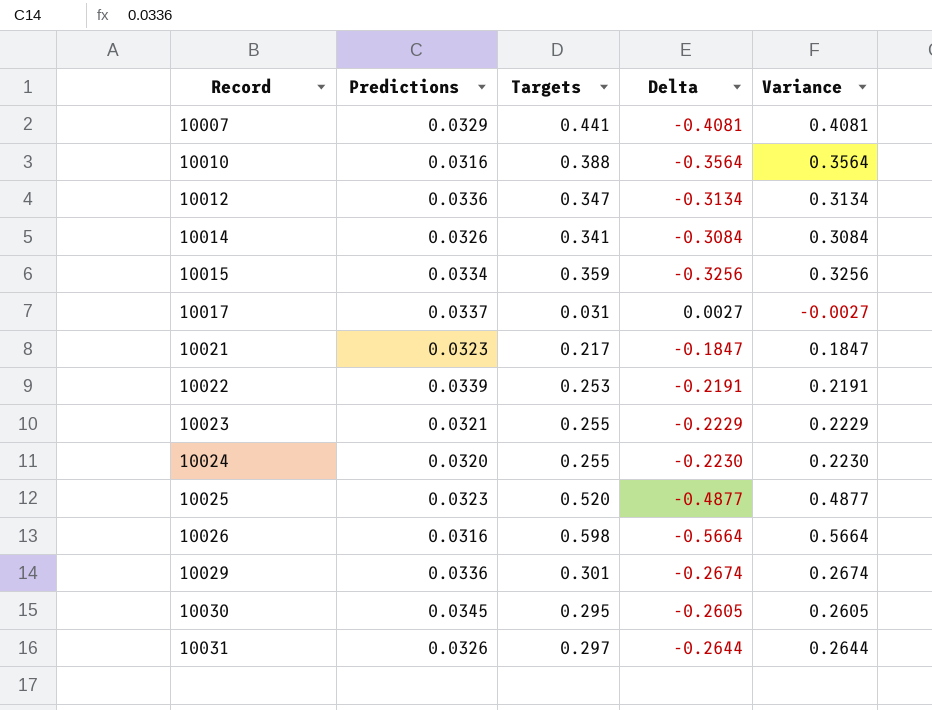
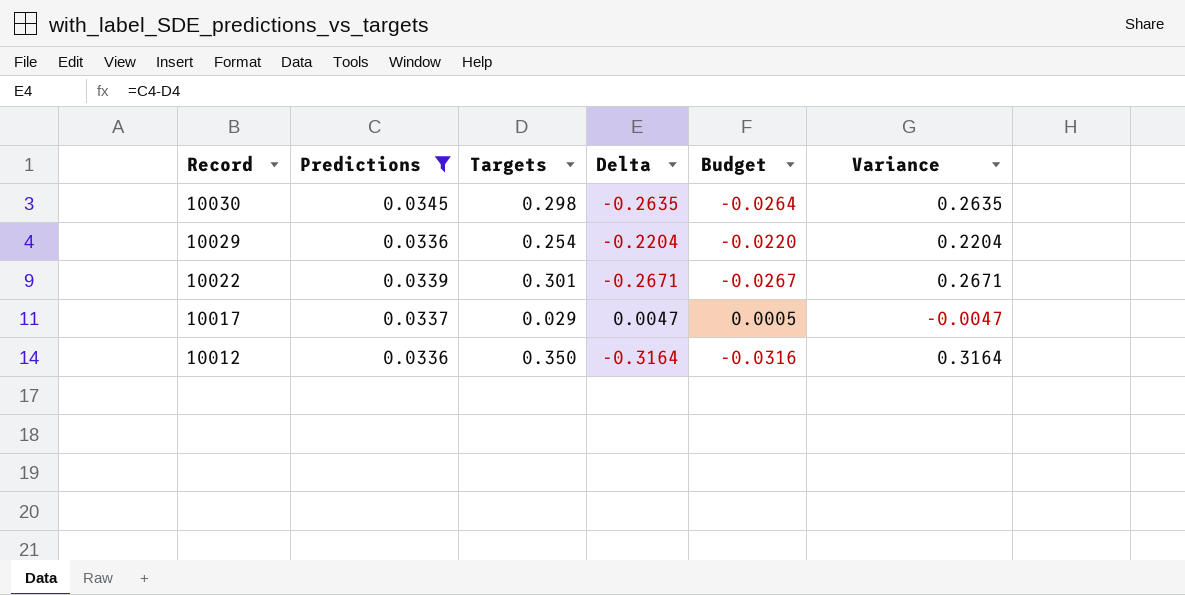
filter: none -> Predictions >= 0.0336
row order: Record ascending -> Record descending
column Budget | formula: none -> [Delta] * 0.1
10030 | Targets: 0.295 -> 0.298
10030 | Delta: -0.2605 -> -0.2635
10030 | Variance: 0.2605 -> 0.2635
10029 | Targets: 0.301 -> 0.254
10029 | Delta: -0.2674 -> -0.2204
10029 | Variance: 0.2674 -> 0.2204
10022 | Targets: 0.253 -> 0.301
10022 | Delta: -0.2191 -> -0.2671
10022 | Variance: 0.2191 -> 0.2671
10017 | Targets: 0.031 -> 0.029
10017 | Delta: 0.0027 -> 0.0047
10017 | Variance: -0.0027 -> -0.0047
10012 | Targets: 0.347 -> 0.350
10012 | Delta: -0.3134 -> -0.3164
10012 | Variance: 0.3134 -> 0.3164

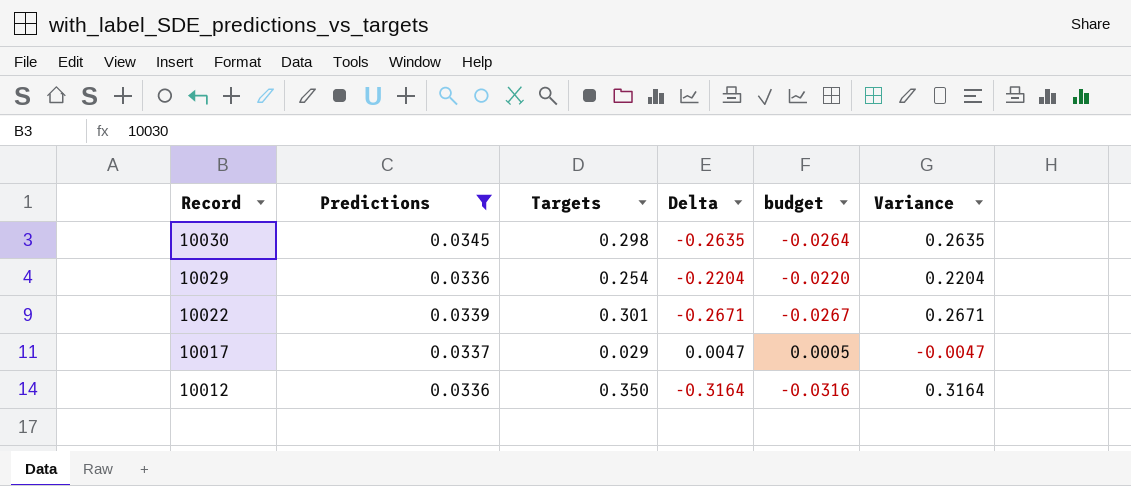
column name: Budget -> budget

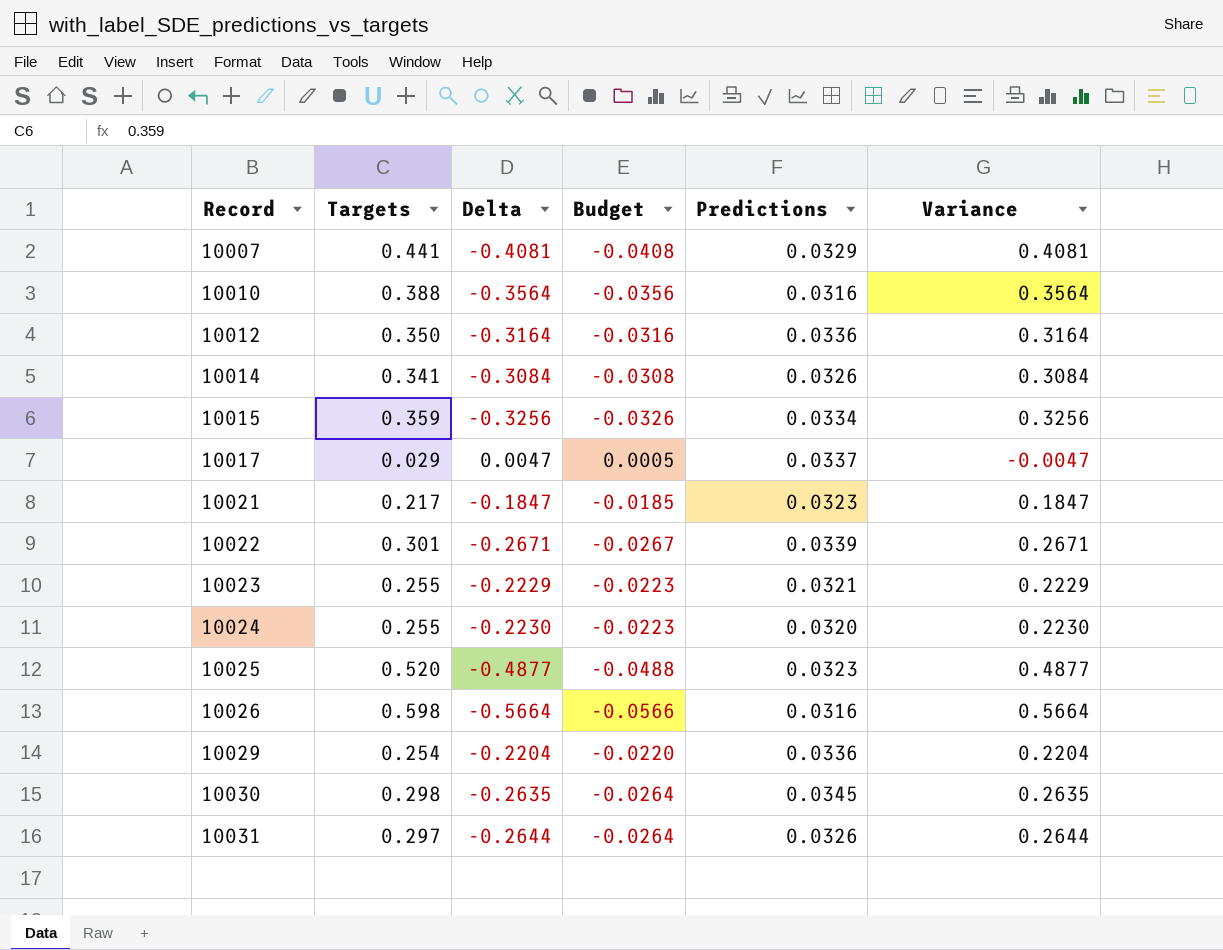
filter: Predictions >= 0.0336 -> none
row order: Record descending -> Record ascending
column name: budget -> Budget
column Predictions | position: 2 -> 5

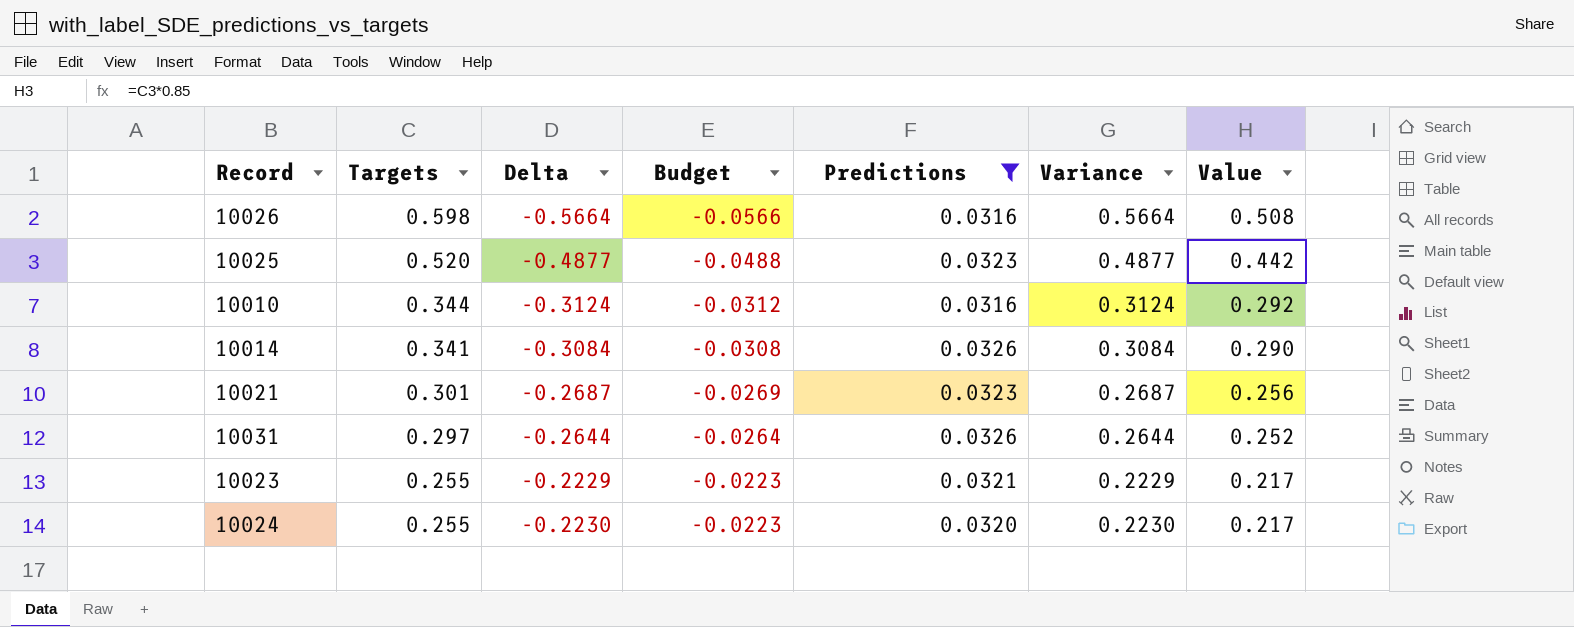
filter: none -> Predictions <= 0.0326
row order: Record ascending -> Targets descending
column Value | formula: none -> [Targets] * 0.85
10010 | Targets: 0.388 -> 0.344
10010 | Delta: -0.3564 -> -0.3124
10010 | Budget: -0.0356 -> -0.0312
10010 | Variance: 0.3564 -> 0.3124
10021 | Targets: 0.217 -> 0.301
10021 | Delta: -0.1847 -> -0.2687
10021 | Budget: -0.0185 -> -0.0269
10021 | Variance: 0.1847 -> 0.2687

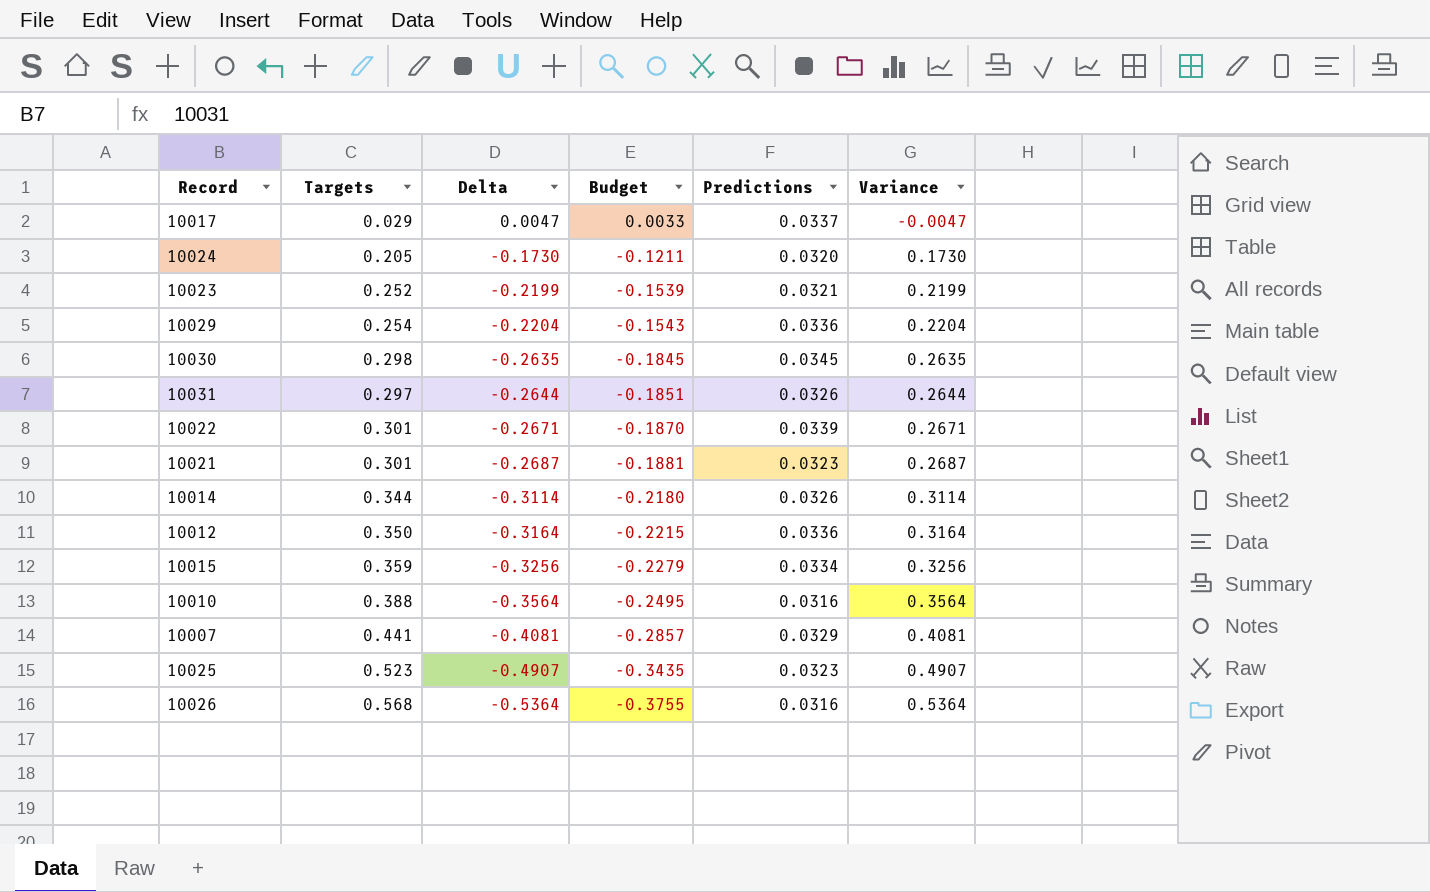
filter: Predictions <= 0.0326 -> none
row order: Targets descending -> Delta descending
column Value | formula: [Targets] * 0.85 -> none
column Budget | formula: [Delta] * 0.1 -> [Delta] * 0.7
10024 | Targets: 0.255 -> 0.205
10024 | Delta: -0.2230 -> -0.1730
10024 | Variance: 0.2230 -> 0.1730
10023 | Targets: 0.255 -> 0.252
10023 | Delta: -0.2229 -> -0.2199
10023 | Variance: 0.2229 -> 0.2199
10014 | Targets: 0.341 -> 0.344
10014 | Delta: -0.3084 -> -0.3114
10014 | Variance: 0.3084 -> 0.3114
10010 | Targets: 0.344 -> 0.388
10010 | Delta: -0.3124 -> -0.3564
10010 | Variance: 0.3124 -> 0.3564
10025 | Targets: 0.520 -> 0.523
10025 | Delta: -0.4877 -> -0.4907
10025 | Variance: 0.4877 -> 0.4907
10026 | Targets: 0.598 -> 0.568
10026 | Delta: -0.5664 -> -0.5364
10026 | Variance: 0.5664 -> 0.5364

